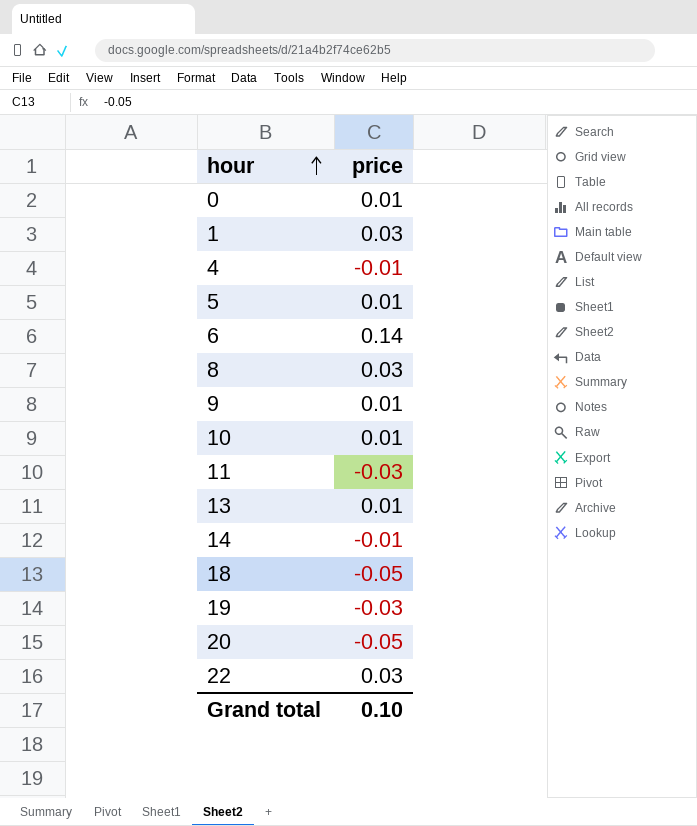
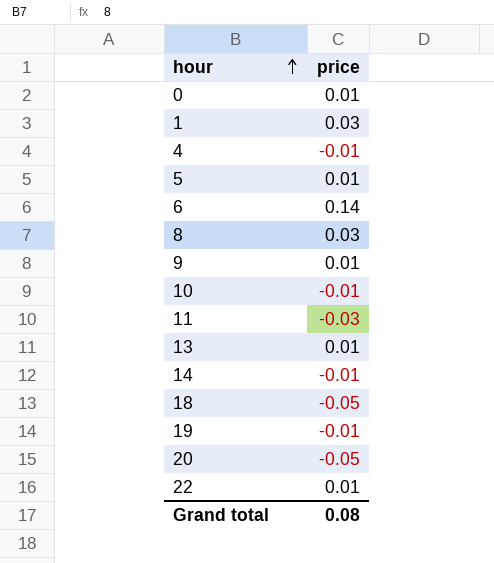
10 | price: 0.01 -> -0.01
19 | price: -0.03 -> -0.01
22 | price: 0.03 -> 0.01
Grand total | price: 0.10 -> 0.08

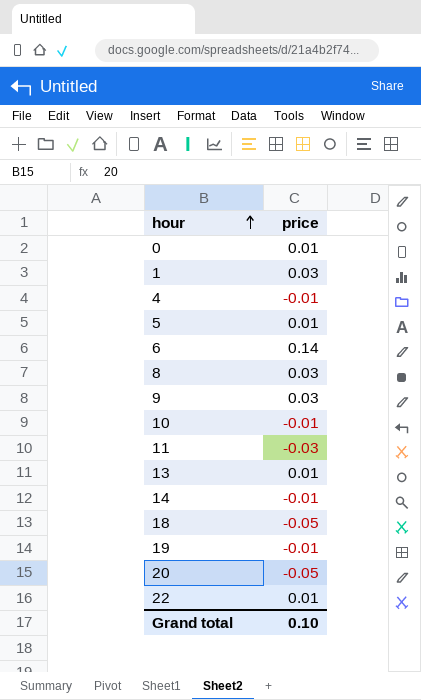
9 | price: 0.01 -> 0.03
Grand total | price: 0.08 -> 0.10

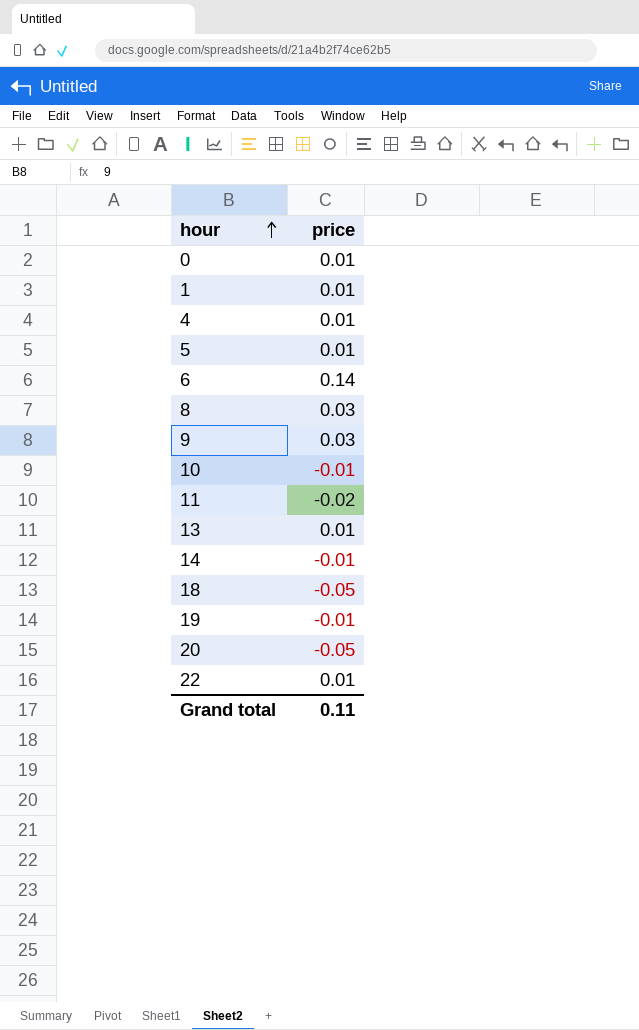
1 | price: 0.03 -> 0.01
4 | price: -0.01 -> 0.01
11 | price: -0.03 -> -0.02
Grand total | price: 0.10 -> 0.11

